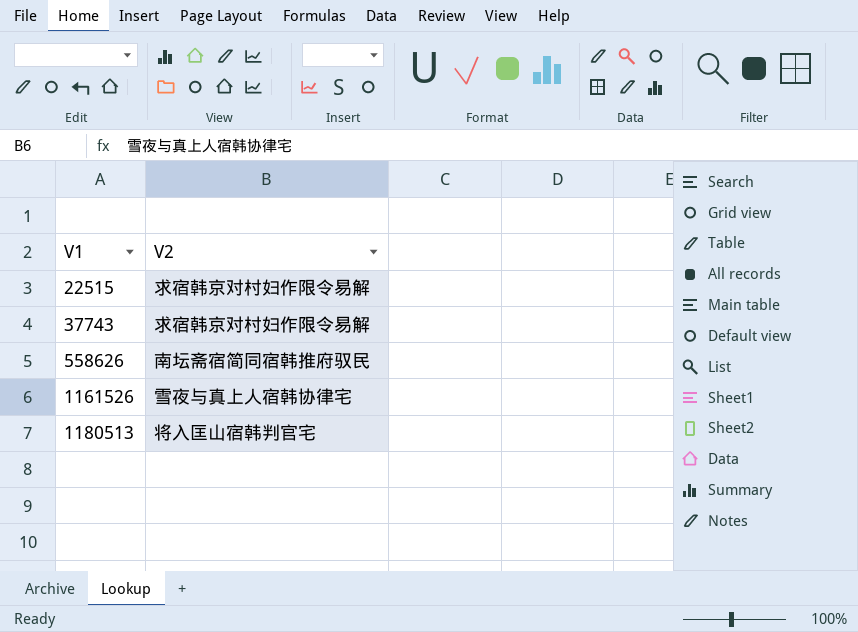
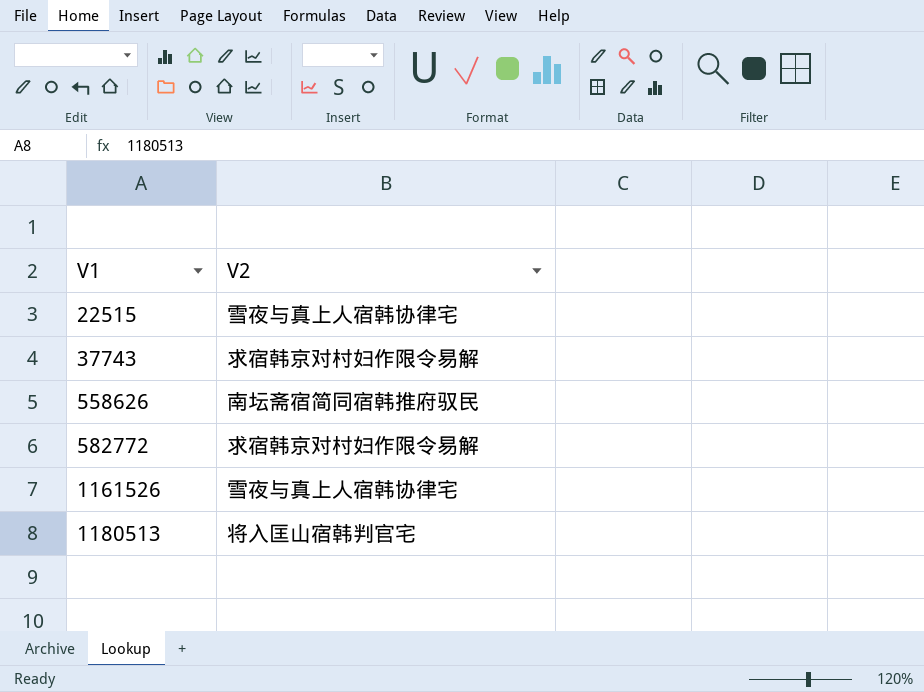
22515 | V2: 求宿韩京对村妇作限令易解 -> 雪夜与真上人宿韩协律宅
row 582772: none -> 求宿韩京对村妇作限令易解

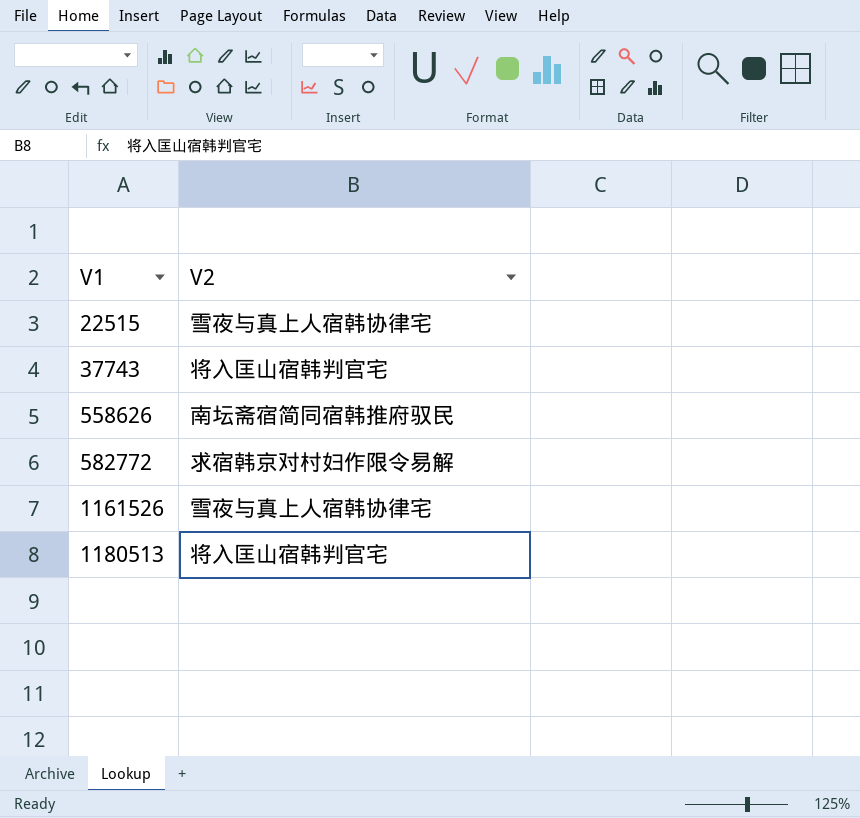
37743 | V2: 求宿韩京对村妇作限令易解 -> 将入匡山宿韩判官宅

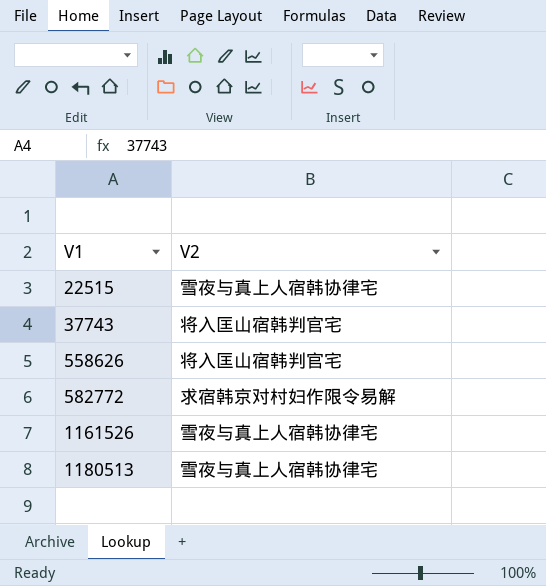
558626 | V2: 南坛斋宿简同宿韩推府驭民 -> 将入匡山宿韩判官宅
1180513 | V2: 将入匡山宿韩判官宅 -> 雪夜与真上人宿韩协律宅

